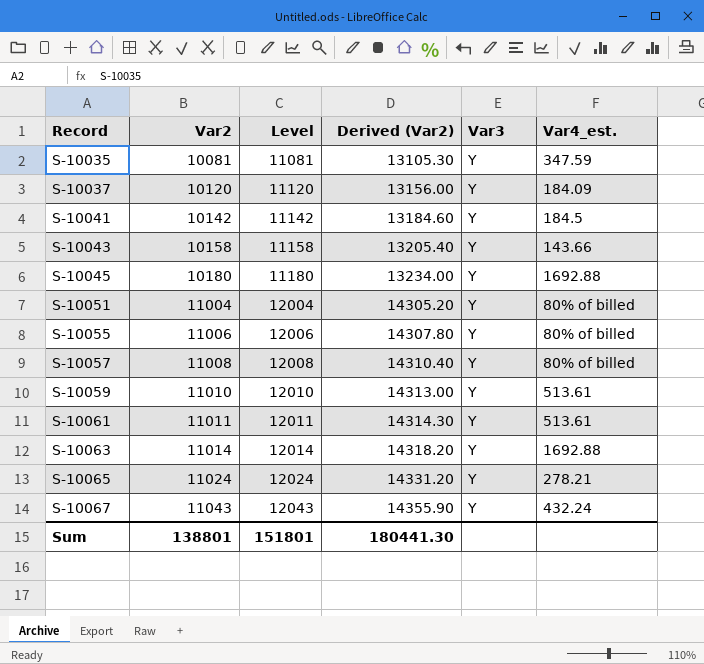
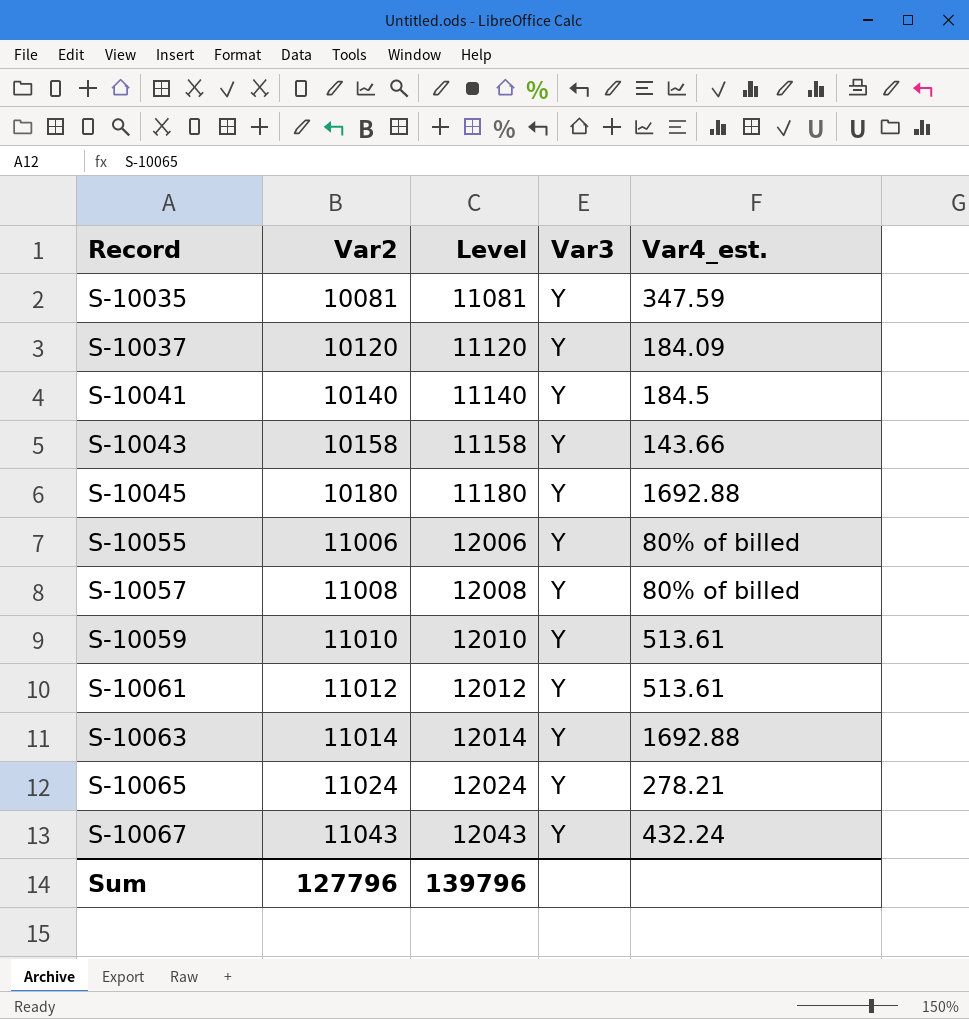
column Derived (Var2) | formula: [Var2] * 1.3 -> none
row S-10051: 11004 | 12004 | 14305.20 | Y | 80% of billed -> none
S-10041 | Var2: 10142 -> 10140
S-10041 | Level: 11142 -> 11140
S-10061 | Var2: 11011 -> 11012
S-10061 | Level: 12011 -> 12012
Sum | Var2: 138801 -> 127796
Sum | Level: 151801 -> 139796

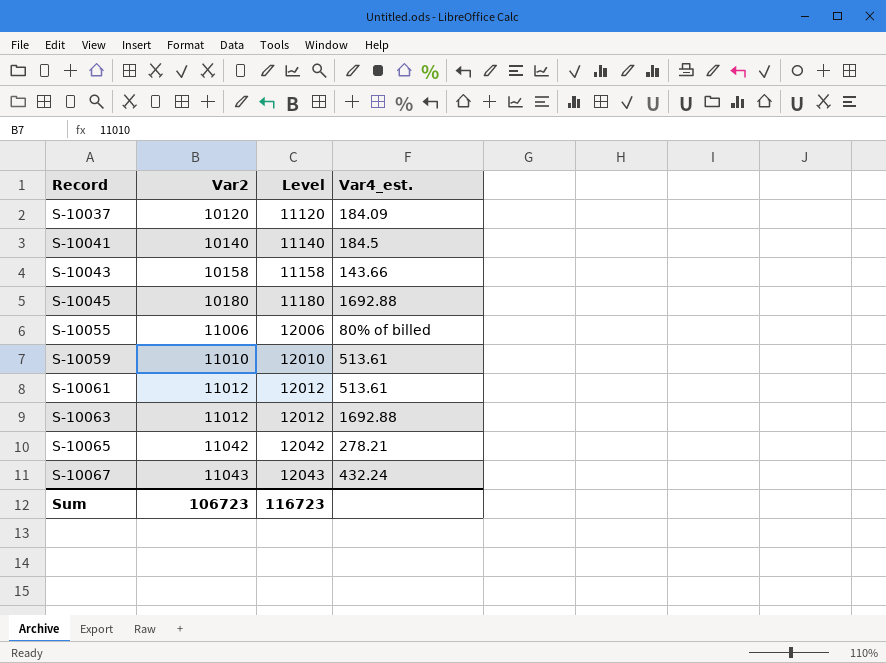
column Var3 | position: 4 -> none
row S-10035: 10081 | 11081 | Y | 347.59 -> none
row S-10057: 11008 | 12008 | Y | 80% of billed -> none
S-10063 | Var2: 11014 -> 11012
S-10063 | Level: 12014 -> 12012
S-10065 | Var2: 11024 -> 11042
S-10065 | Level: 12024 -> 12042
Sum | Var2: 127796 -> 106723
Sum | Level: 139796 -> 116723

